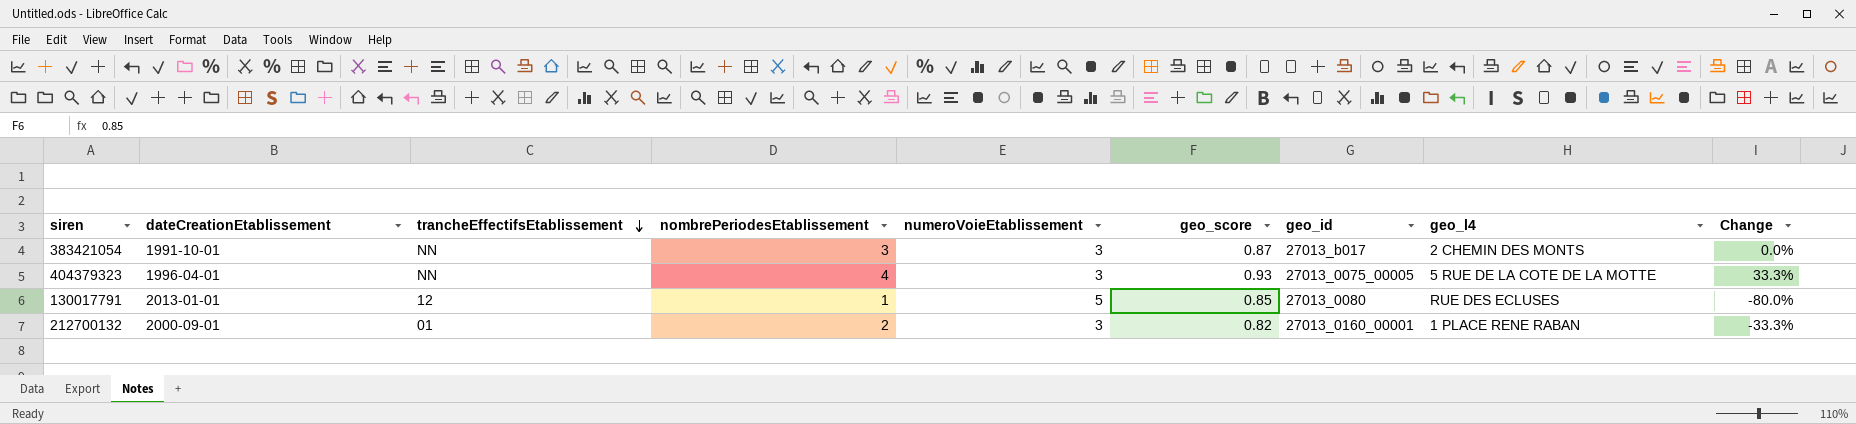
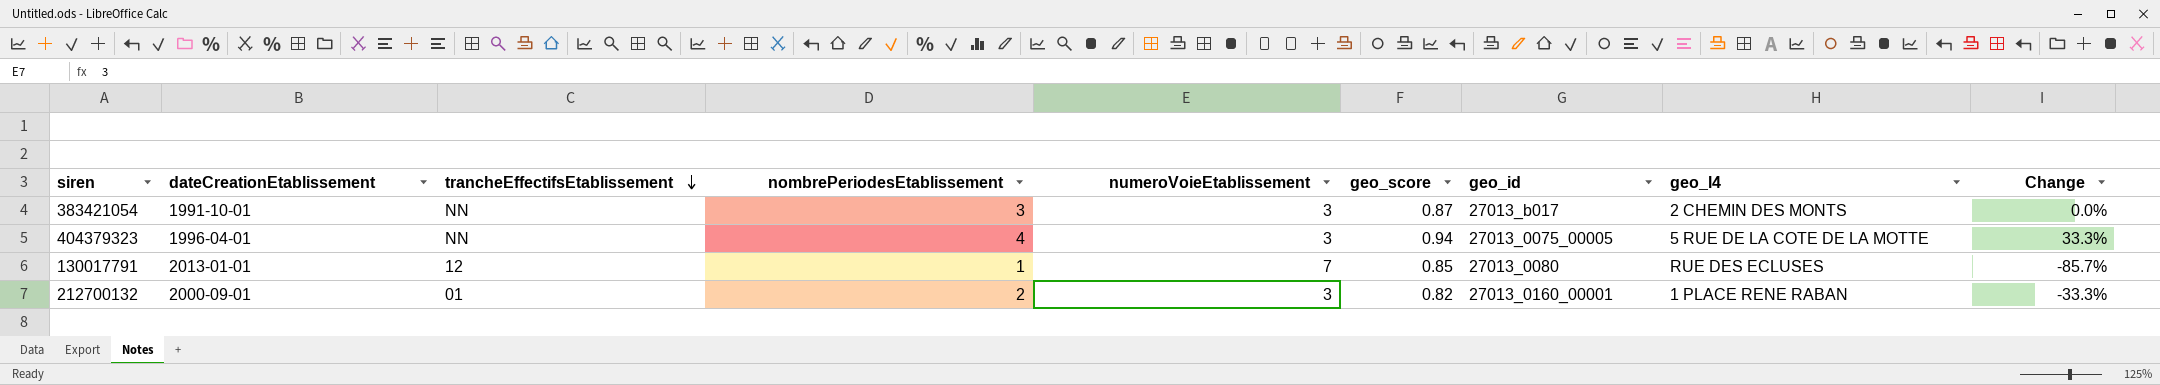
404379323 | geo_score: 0.93 -> 0.94
130017791 | numeroVoieEtablissement: 5 -> 7
130017791 | Change: -80.0% -> -85.7%

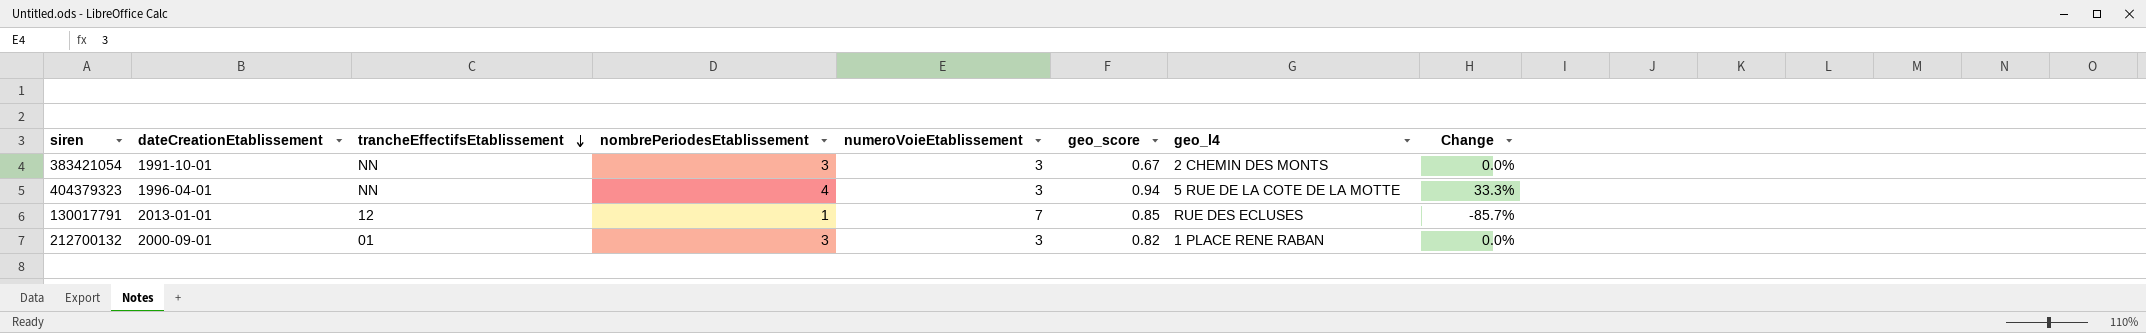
column geo_id | position: 7 -> none
383421054 | geo_score: 0.87 -> 0.67
212700132 | nombrePeriodesEtablissement: 2 -> 3
212700132 | Change: -33.3% -> 0.0%

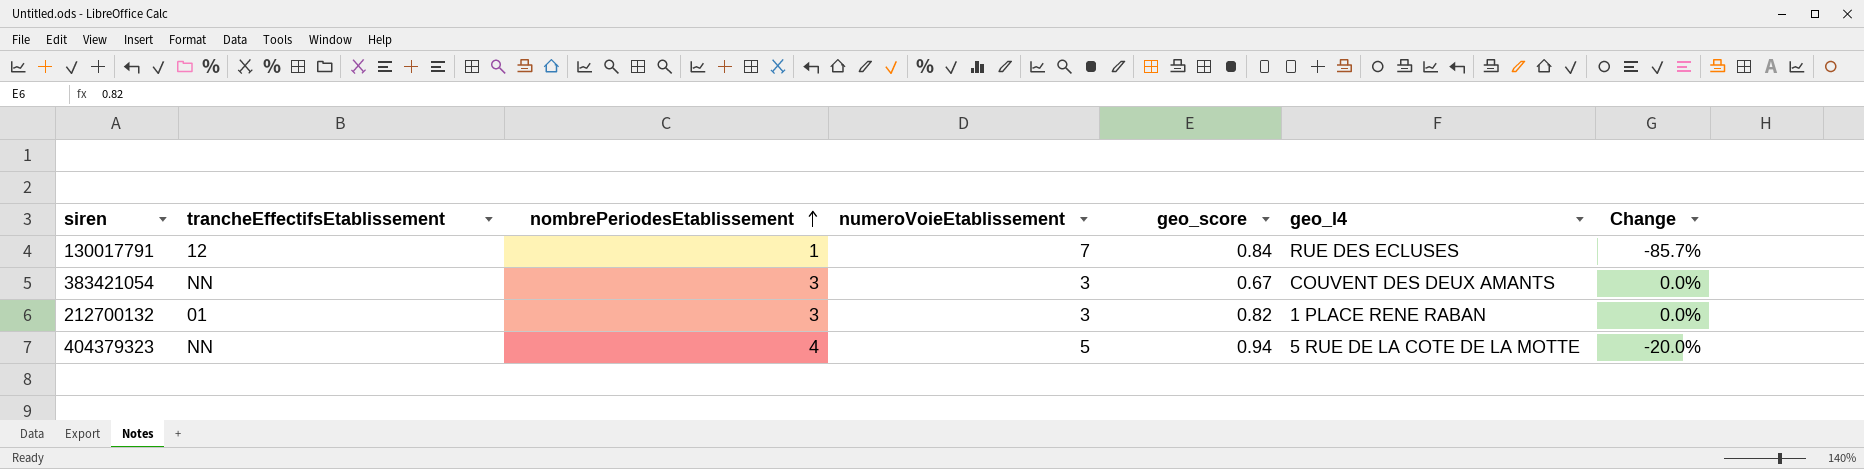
row order: trancheEffectifsEtablissement descending -> nombrePeriodesEtablissement ascending
column dateCreationEtablissement | position: 2 -> none
130017791 | geo_score: 0.85 -> 0.84
383421054 | geo_l4: 2 CHEMIN DES MONTS -> COUVENT DES DEUX AMANTS
404379323 | numeroVoieEtablissement: 3 -> 5
404379323 | Change: 33.3% -> -20.0%

